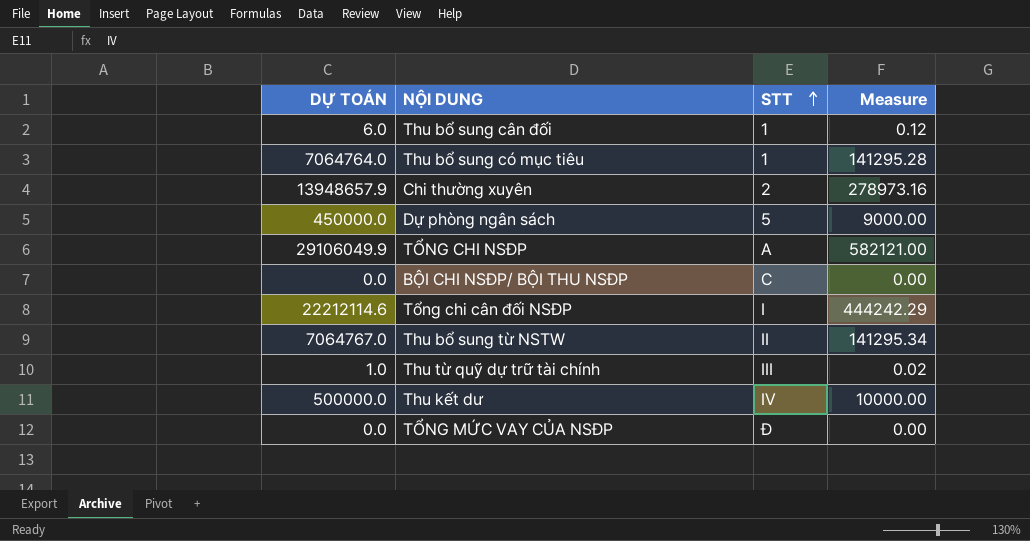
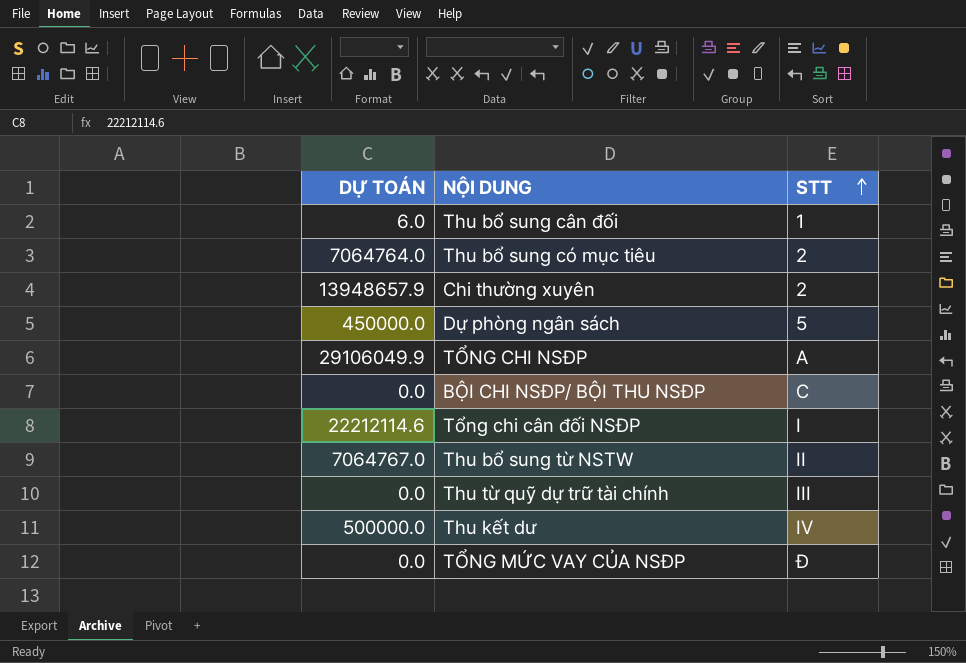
column Measure | formula: [DỰ TOÁN] * 0.02 -> none
Thu bổ sung có mục tiêu | STT: 1 -> 2
Thu từ quỹ dự trữ tài chính | DỰ TOÁN: 1.0 -> 0.0

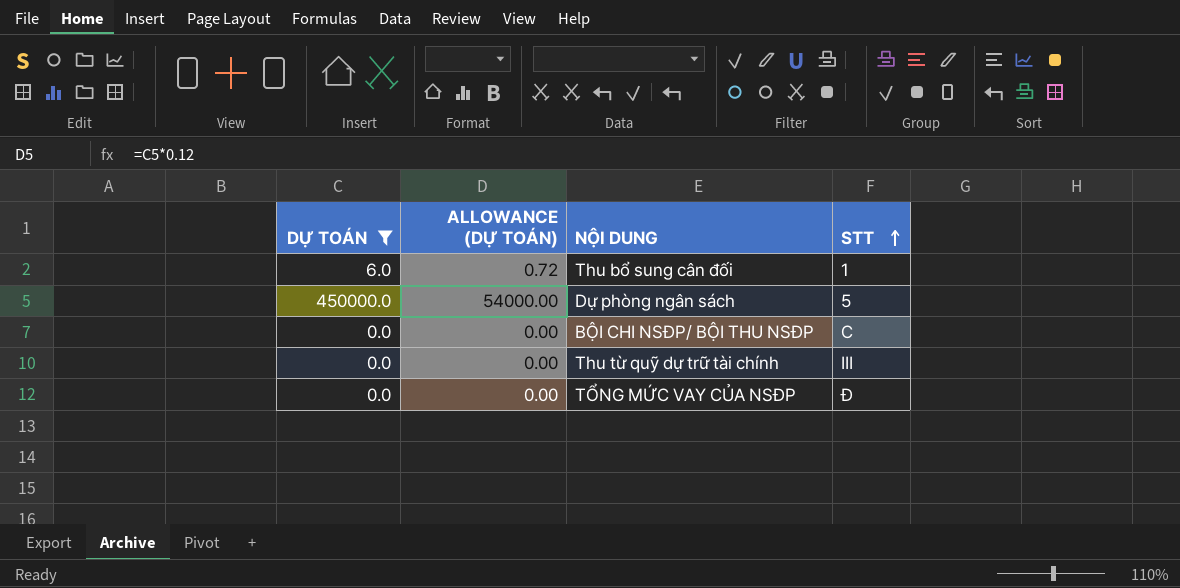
filter: none -> DỰ TOÁN <= 450000.0
column ALLOWANCE (DỰ TOÁN) | formula: none -> [DỰ TOÁN] * 0.12

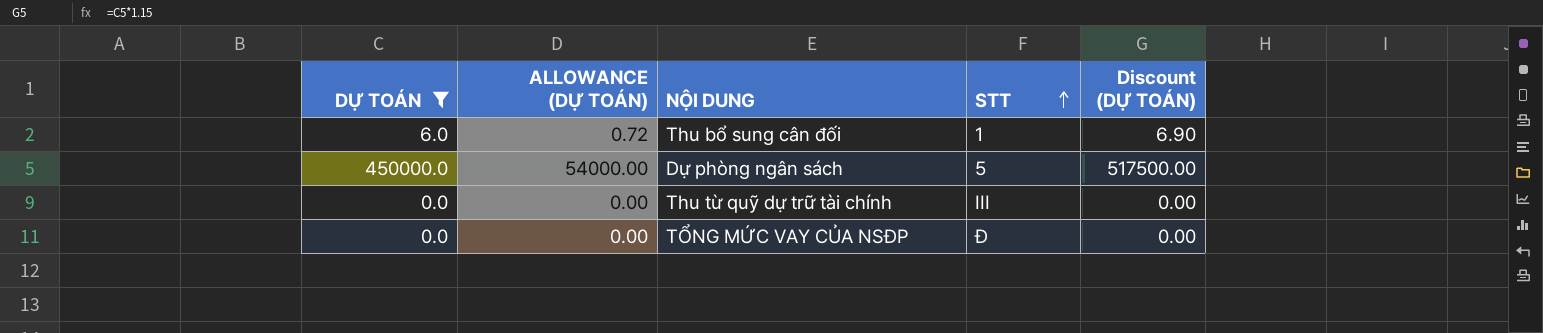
column Discount (DỰ TOÁN) | formula: none -> [DỰ TOÁN] * 1.15
row BỘI CHI NSĐP/ BỘI THU NSĐP: 0.0 | 0.00 | C -> none

